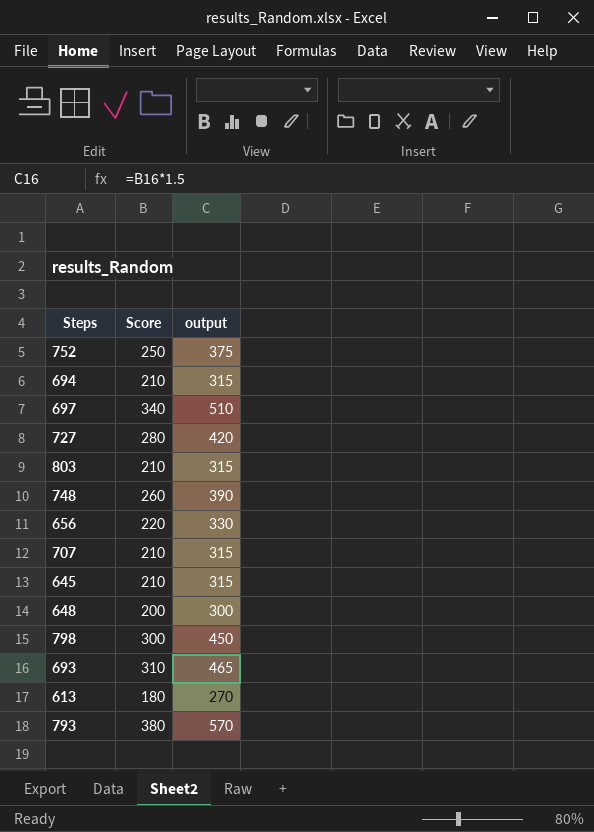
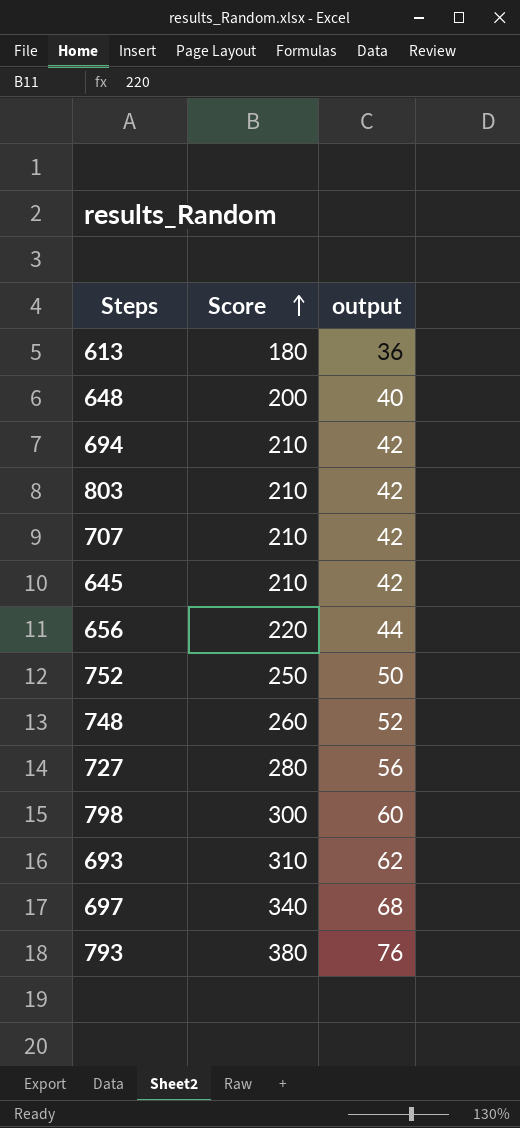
row order: none -> Score ascending
column output | formula: [Score] * 1.5 -> [Score] * 0.2

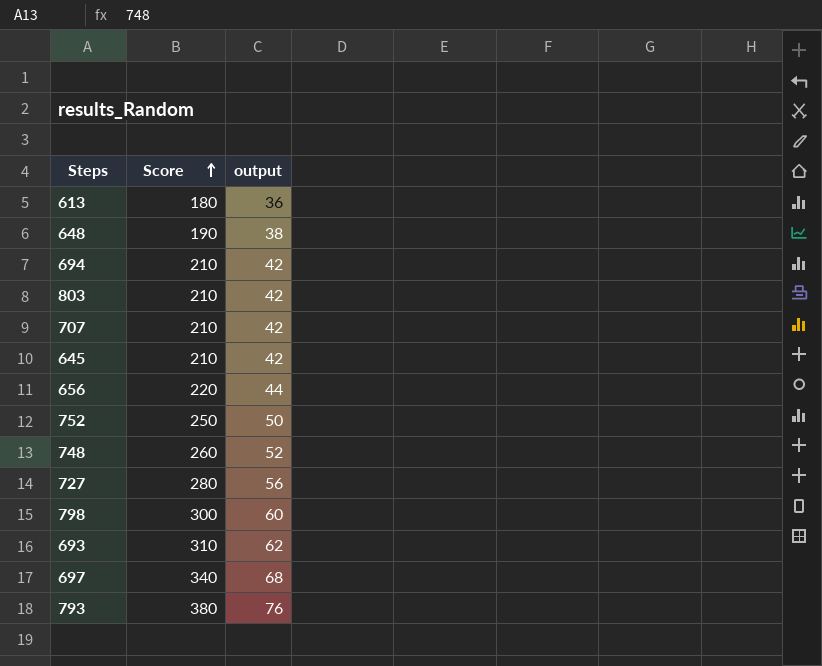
648 | Score: 200 -> 190
648 | output: 40 -> 38

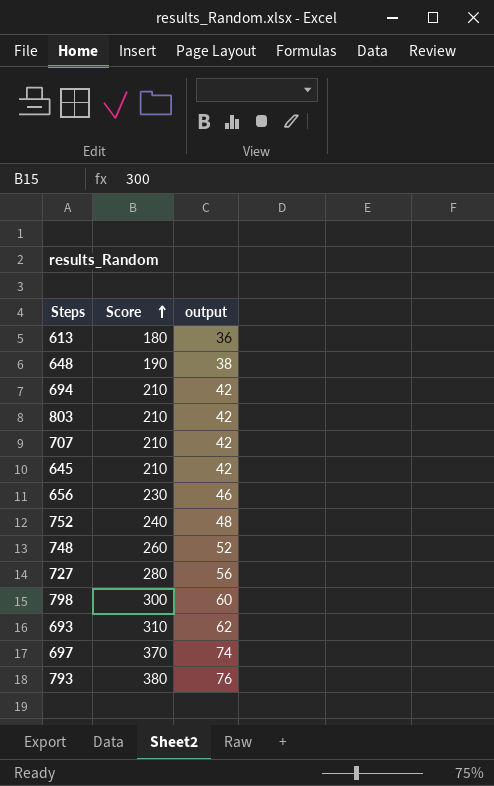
656 | Score: 220 -> 230
656 | output: 44 -> 46
752 | Score: 250 -> 240
752 | output: 50 -> 48
697 | Score: 340 -> 370
697 | output: 68 -> 74

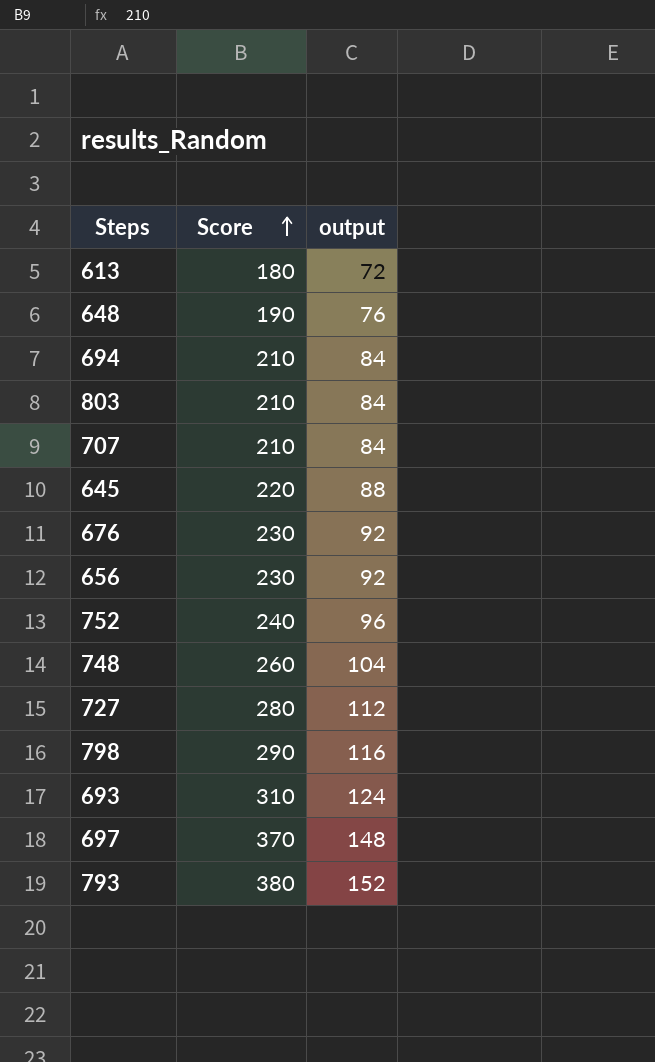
column output | formula: [Score] * 0.2 -> [Score] * 0.4
645 | Score: 210 -> 220
row 676: none -> 230 | 92
798 | Score: 300 -> 290

